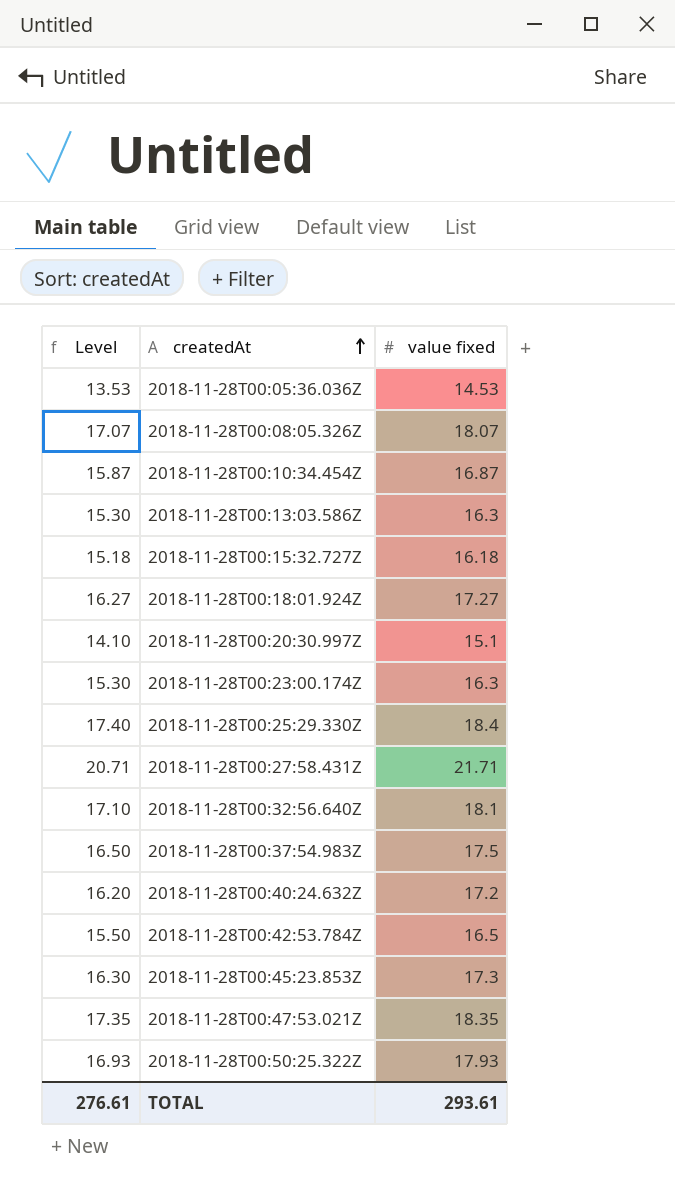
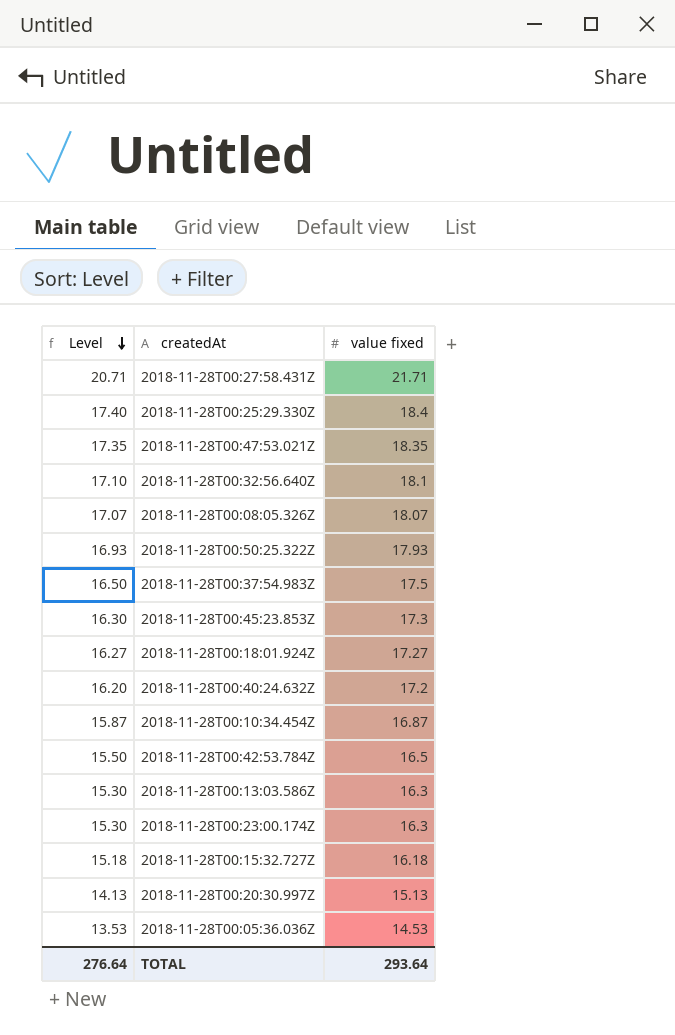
row order: createdAt ascending -> Level descending
2018-11-28T00:20:30.997Z | Level: 14.10 -> 14.13
2018-11-28T00:20:30.997Z | value fixed: 15.1 -> 15.13
TOTAL | Level: 276.61 -> 276.64
TOTAL | value fixed: 293.61 -> 293.64

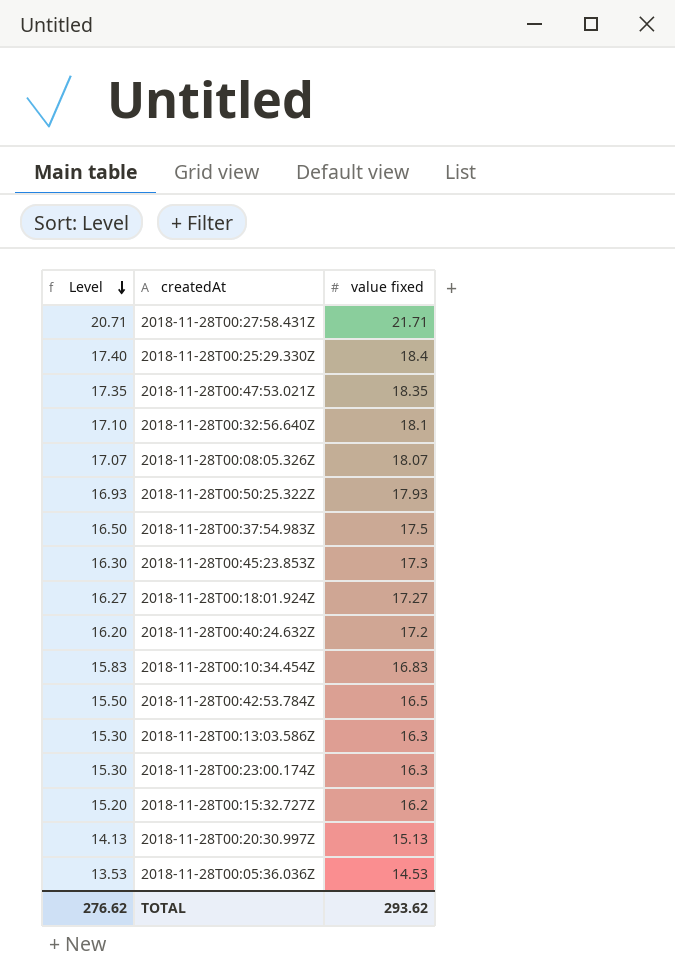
2018-11-28T00:10:34.454Z | Level: 15.87 -> 15.83
2018-11-28T00:10:34.454Z | value fixed: 16.87 -> 16.83
2018-11-28T00:15:32.727Z | Level: 15.18 -> 15.20
2018-11-28T00:15:32.727Z | value fixed: 16.18 -> 16.2
TOTAL | Level: 276.64 -> 276.62
TOTAL | value fixed: 293.64 -> 293.62

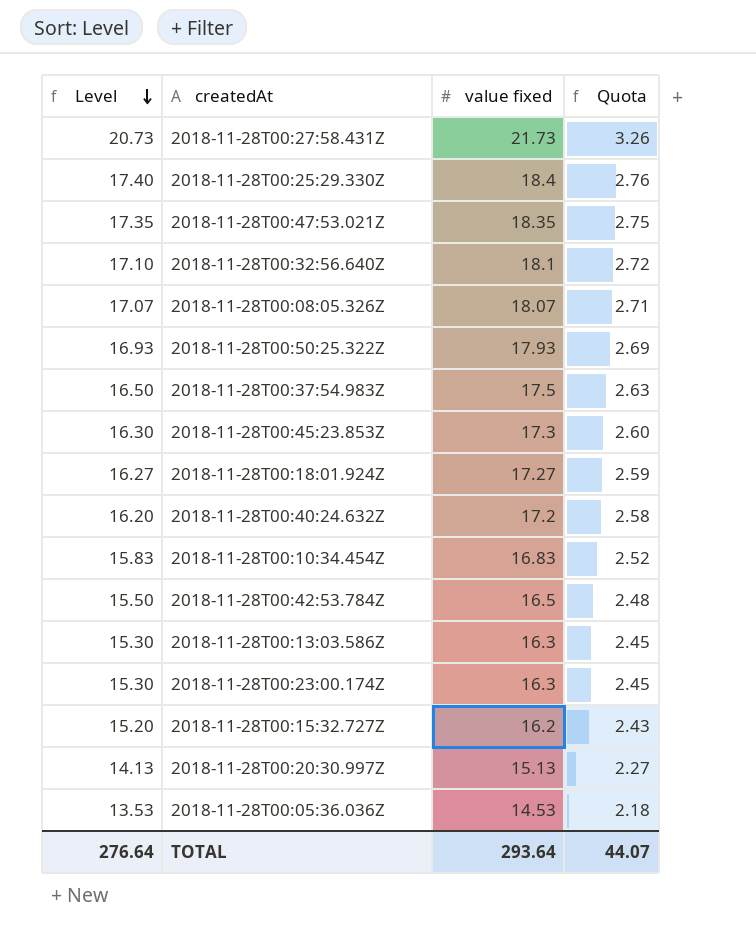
column Quota | formula: none -> [value fixed] * 0.15
2018-11-28T00:27:58.431Z | Level: 20.71 -> 20.73
2018-11-28T00:27:58.431Z | value fixed: 21.71 -> 21.73
TOTAL | Level: 276.62 -> 276.64
TOTAL | value fixed: 293.62 -> 293.64

